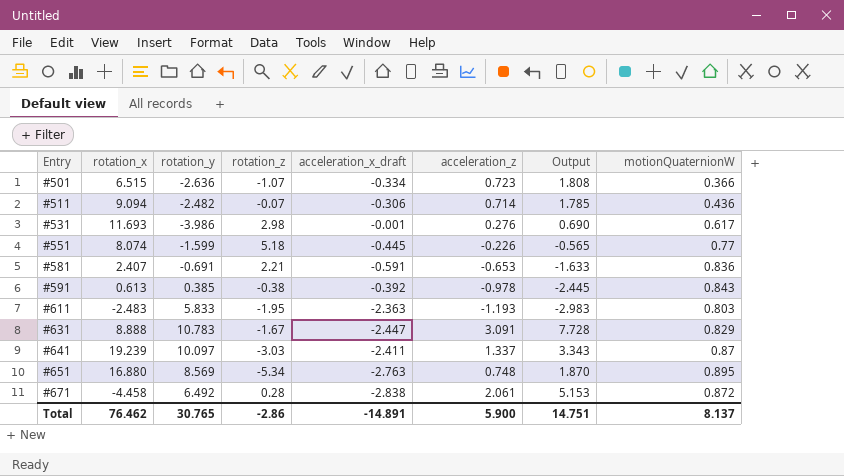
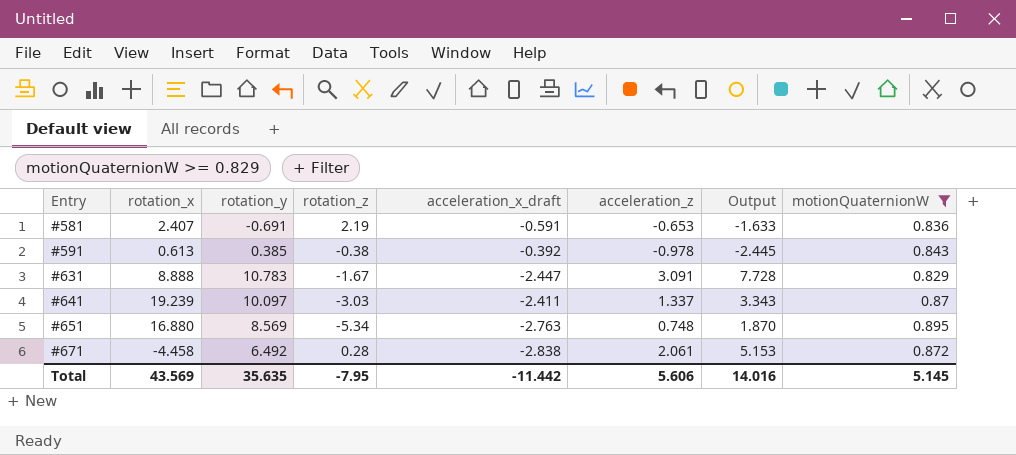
filter: none -> motionQuaternionW >= 0.829
#581 | rotation_z: 2.21 -> 2.19
Total | rotation_x: 76.462 -> 43.569
Total | rotation_y: 30.765 -> 35.635
Total | rotation_z: -2.86 -> -7.95
Total | acceleration_x_draft: -14.891 -> -11.442
Total | acceleration_z: 5.900 -> 5.606
Total | Output: 14.751 -> 14.016
Total | motionQuaternionW: 8.137 -> 5.145

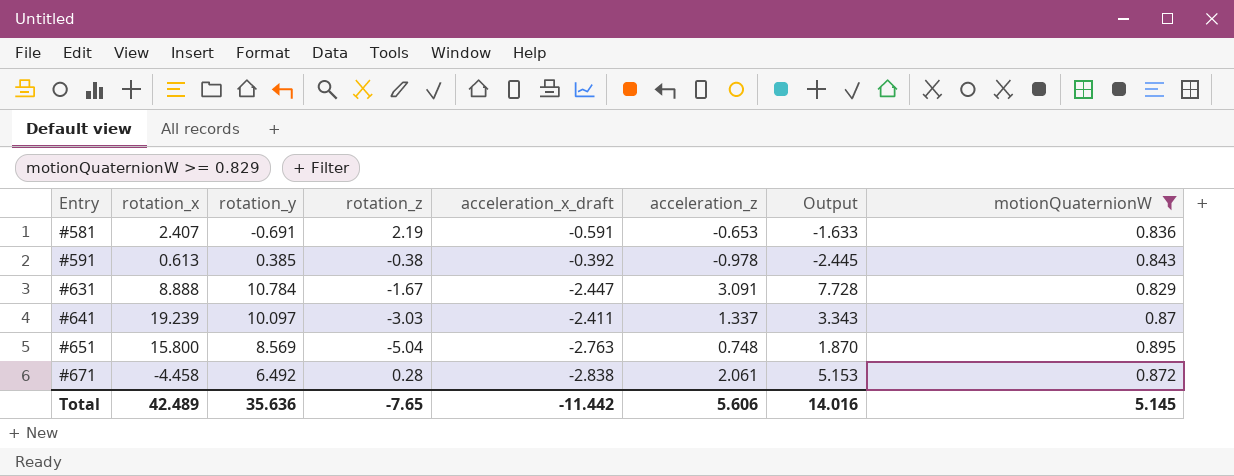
#631 | rotation_y: 10.783 -> 10.784
#651 | rotation_x: 16.880 -> 15.800
#651 | rotation_z: -5.34 -> -5.04
Total | rotation_x: 43.569 -> 42.489
Total | rotation_y: 35.635 -> 35.636
Total | rotation_z: -7.95 -> -7.65

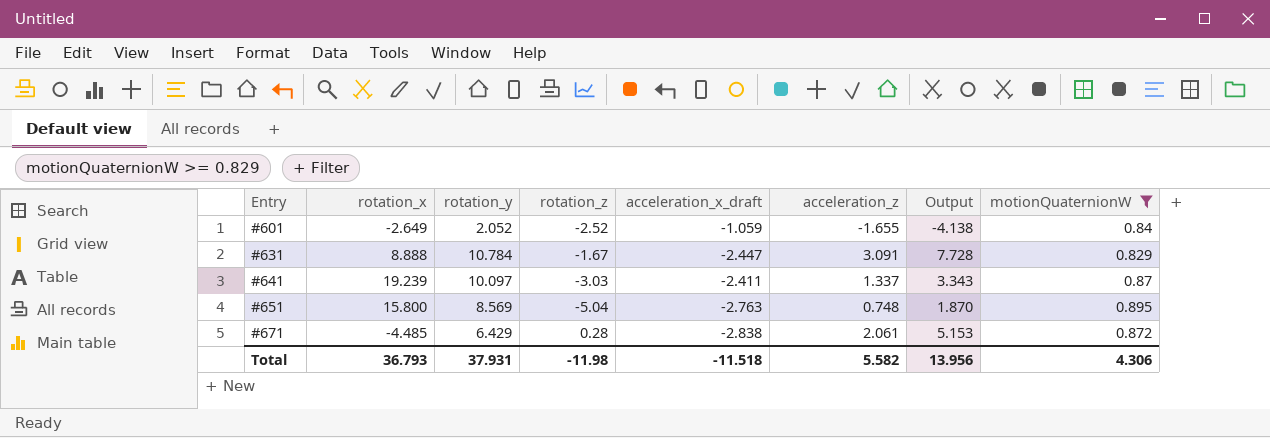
row #581: 2.407 | -0.691 | 2.19 | -0.591 | -0.653 | -1.633 | 0.836 -> none
row #591: 0.613 | 0.385 | -0.38 | -0.392 | -0.978 | -2.445 | 0.843 -> none
row #601: none -> -2.649 | 2.052 | -2.52 | -1.059 | -1.655 | -4.138 | 0.84
#671 | rotation_x: -4.458 -> -4.485
#671 | rotation_y: 6.492 -> 6.429
Total | rotation_x: 42.489 -> 36.793
Total | rotation_y: 35.636 -> 37.931
Total | rotation_z: -7.65 -> -11.98
Total | acceleration_x_draft: -11.442 -> -11.518
Total | acceleration_z: 5.606 -> 5.582
Total | Output: 14.016 -> 13.956
Total | motionQuaternionW: 5.145 -> 4.306

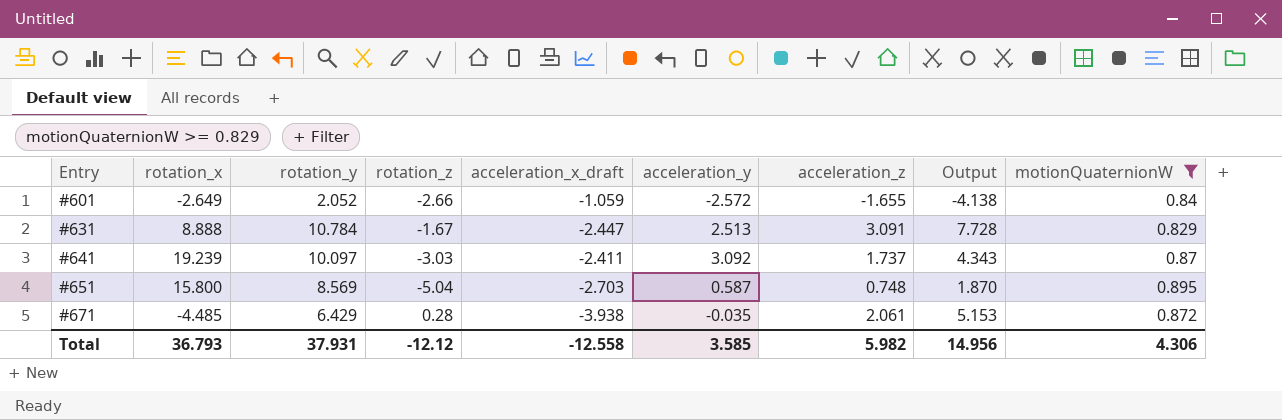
column acceleration_y | position: none -> 6
#601 | rotation_z: -2.52 -> -2.66
#641 | acceleration_z: 1.337 -> 1.737
#641 | Output: 3.343 -> 4.343
#651 | acceleration_x_draft: -2.763 -> -2.703
#671 | acceleration_x_draft: -2.838 -> -3.938
Total | rotation_z: -11.98 -> -12.12
Total | acceleration_x_draft: -11.518 -> -12.558
Total | acceleration_z: 5.582 -> 5.982
Total | Output: 13.956 -> 14.956

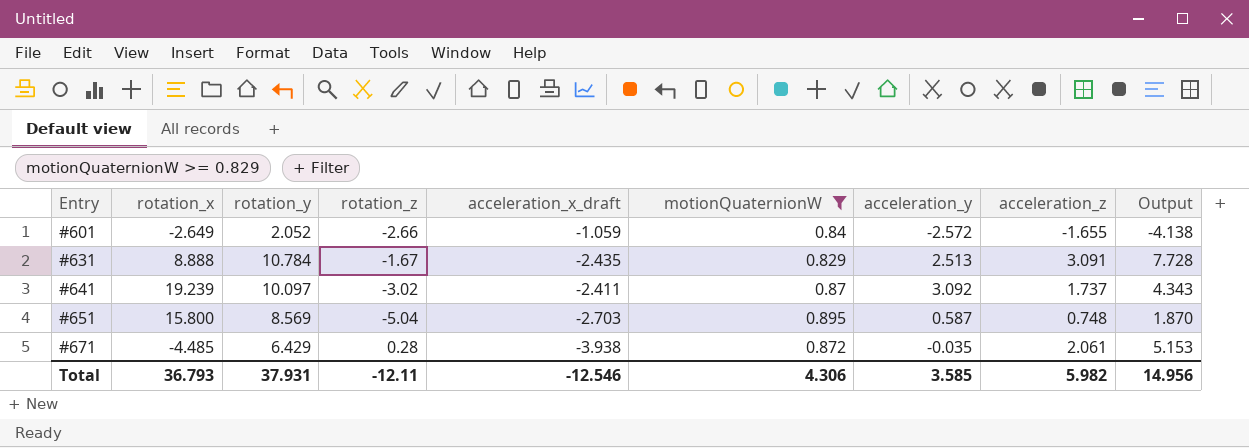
column motionQuaternionW | position: 9 -> 6
#631 | acceleration_x_draft: -2.447 -> -2.435
#641 | rotation_z: -3.03 -> -3.02
Total | rotation_z: -12.12 -> -12.11
Total | acceleration_x_draft: -12.558 -> -12.546

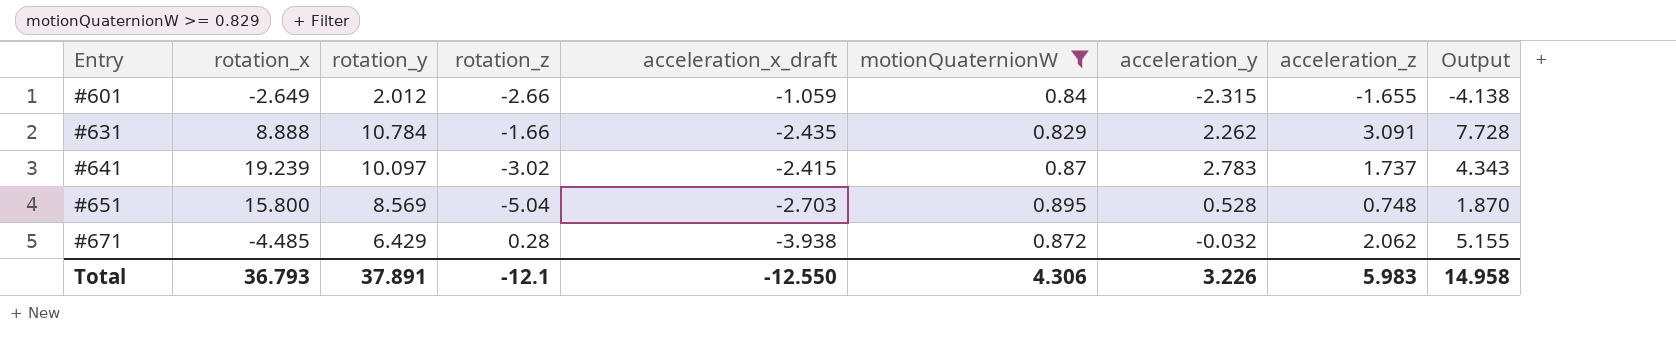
#601 | rotation_y: 2.052 -> 2.012
#601 | acceleration_y: -2.572 -> -2.315
#631 | rotation_z: -1.67 -> -1.66
#631 | acceleration_y: 2.513 -> 2.262
#641 | acceleration_x_draft: -2.411 -> -2.415
#641 | acceleration_y: 3.092 -> 2.783
#651 | acceleration_y: 0.587 -> 0.528
#671 | acceleration_y: -0.035 -> -0.032
#671 | acceleration_z: 2.061 -> 2.062
#671 | Output: 5.153 -> 5.155
Total | rotation_y: 37.931 -> 37.891
Total | rotation_z: -12.11 -> -12.1
Total | acceleration_x_draft: -12.546 -> -12.550
Total | acceleration_y: 3.585 -> 3.226
Total | acceleration_z: 5.982 -> 5.983
Total | Output: 14.956 -> 14.958

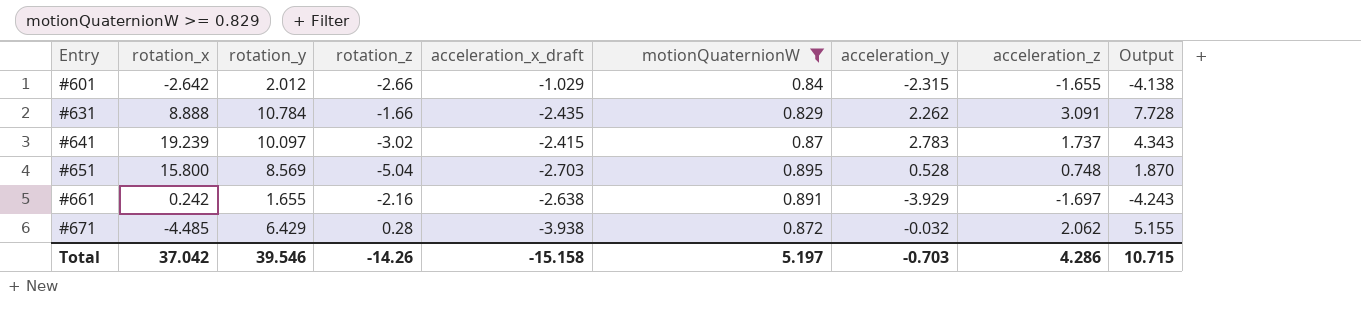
#601 | rotation_x: -2.649 -> -2.642
#601 | acceleration_x_draft: -1.059 -> -1.029
row #661: none -> 0.242 | 1.655 | -2.16 | -2.638 | 0.891 | -3.929 | -1.697 | -4.243
Total | rotation_x: 36.793 -> 37.042
Total | rotation_y: 37.891 -> 39.546
Total | rotation_z: -12.1 -> -14.26
Total | acceleration_x_draft: -12.550 -> -15.158
Total | motionQuaternionW: 4.306 -> 5.197
Total | acceleration_y: 3.226 -> -0.703
Total | acceleration_z: 5.983 -> 4.286
Total | Output: 14.958 -> 10.715

